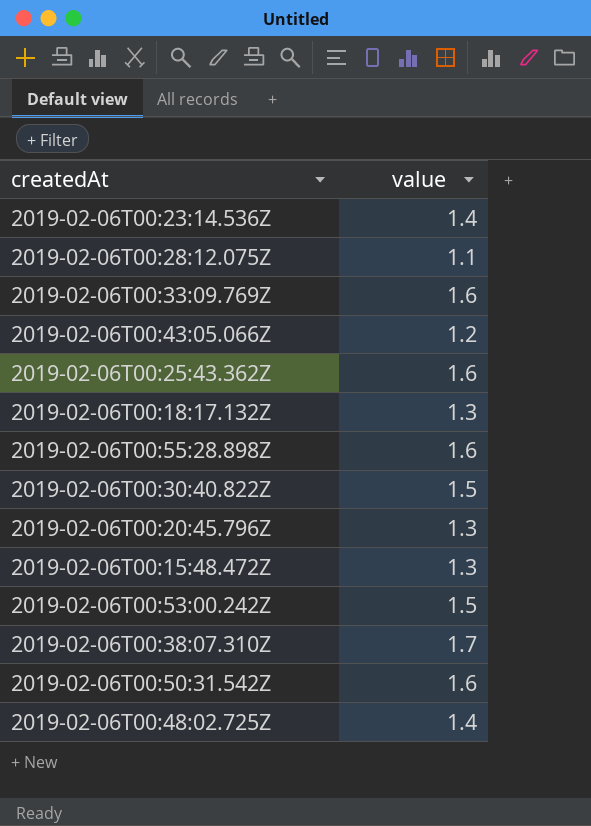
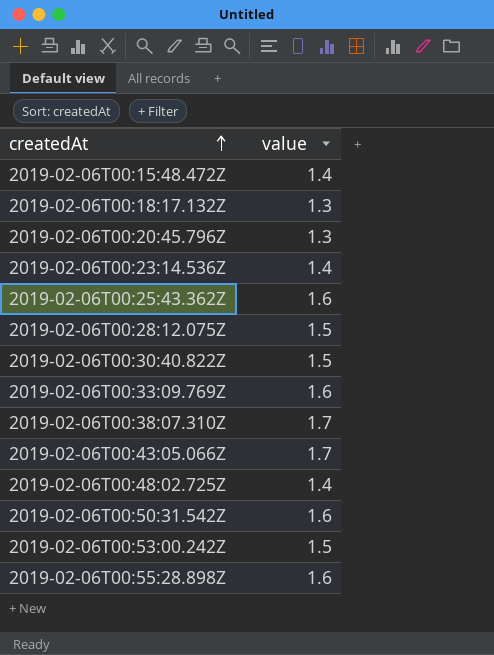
row order: none -> createdAt ascending
2019-02-06T00:15:48.472Z | value: 1.3 -> 1.4
2019-02-06T00:28:12.075Z | value: 1.1 -> 1.5
2019-02-06T00:43:05.066Z | value: 1.2 -> 1.7

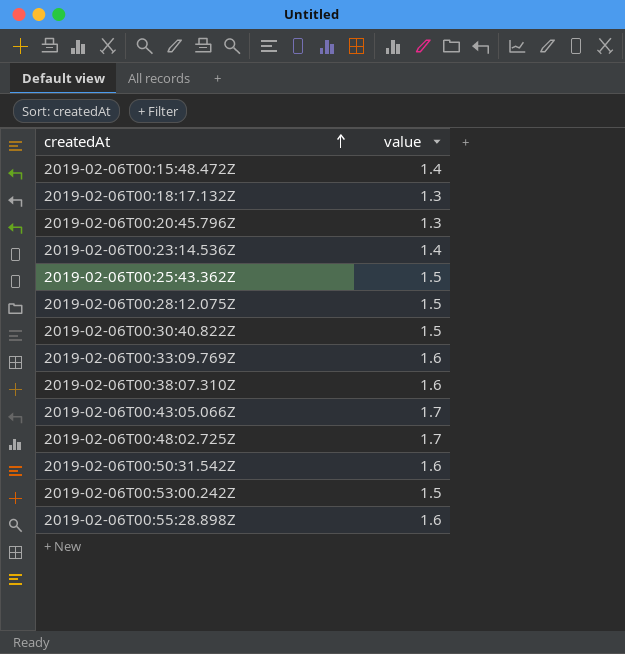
2019-02-06T00:25:43.362Z | value: 1.6 -> 1.5
2019-02-06T00:38:07.310Z | value: 1.7 -> 1.6
2019-02-06T00:48:02.725Z | value: 1.4 -> 1.7

